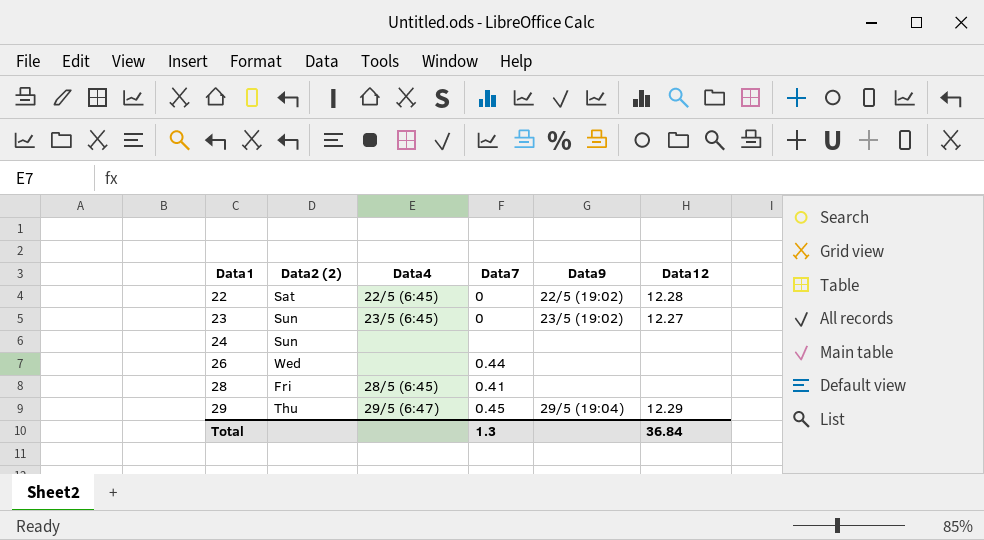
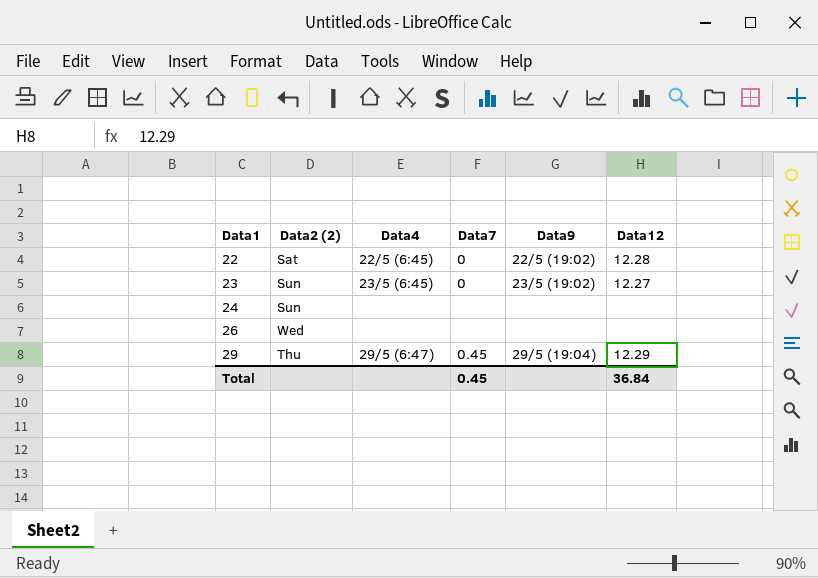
row 28: Fri | 28/5 (6:45) | 0.41 | none | none -> none
26 | Data7: 0.44 -> none
Total | Data7: 1.3 -> 0.45

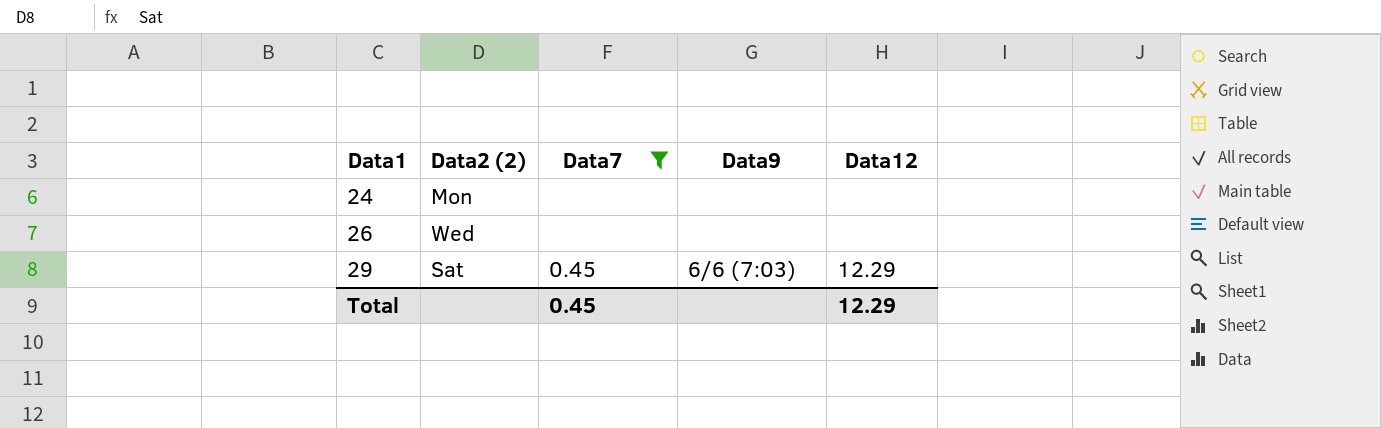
filter: none -> Data7 != 0
column Data4 | position: 3 -> none
24 | Data2 (2): Sun -> Mon
29 | Data2 (2): Thu -> Sat
29 | Data9: 29/5 (19:04) -> 6/6 (7:03)
Total | Data12: 36.84 -> 12.29

